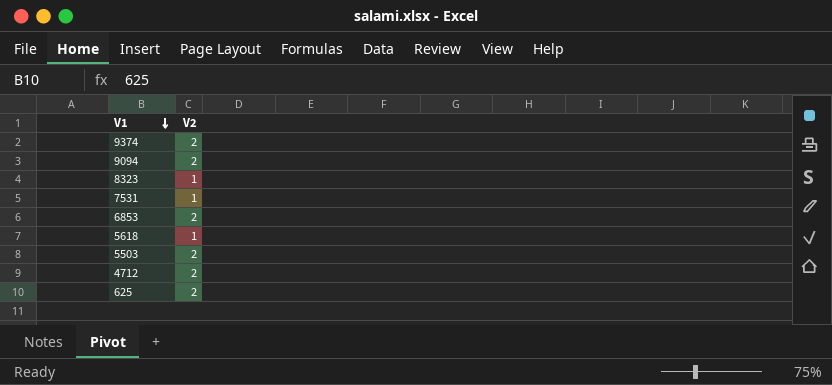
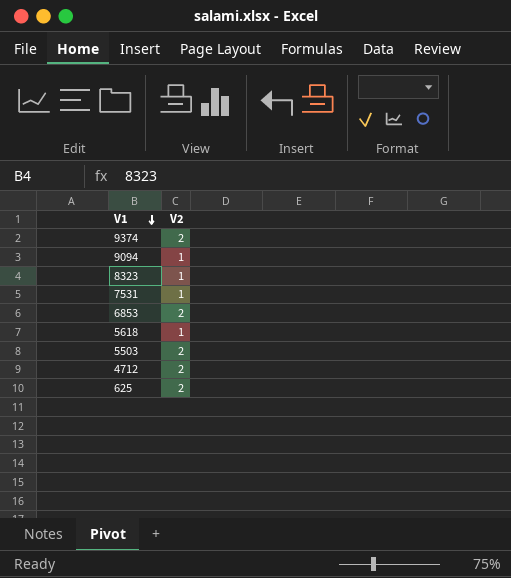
9094 | V2: 2 -> 1

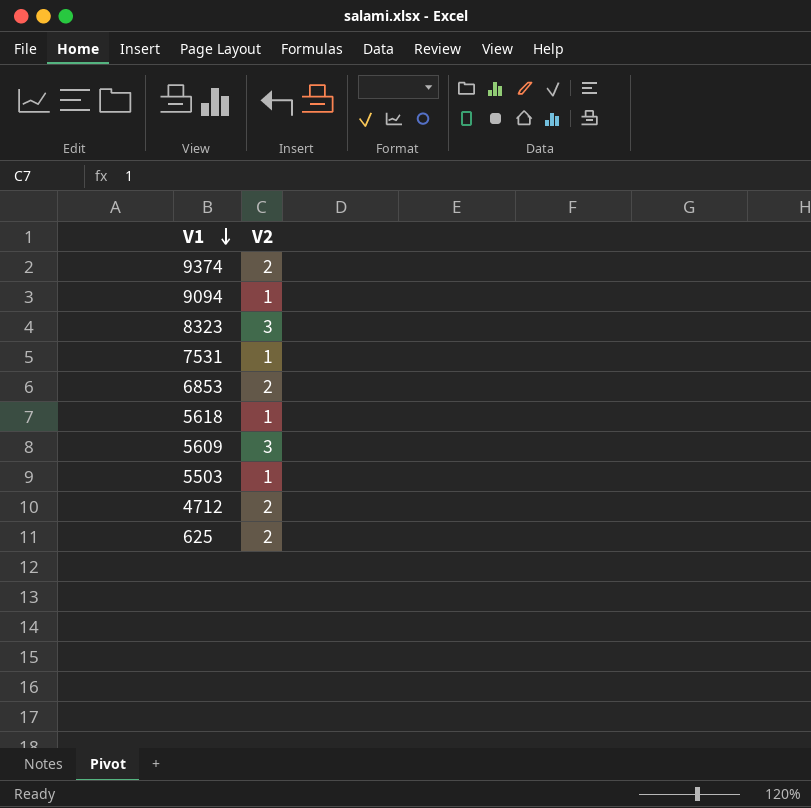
8323 | V2: 1 -> 3
row 5609: none -> 3
5503 | V2: 2 -> 1

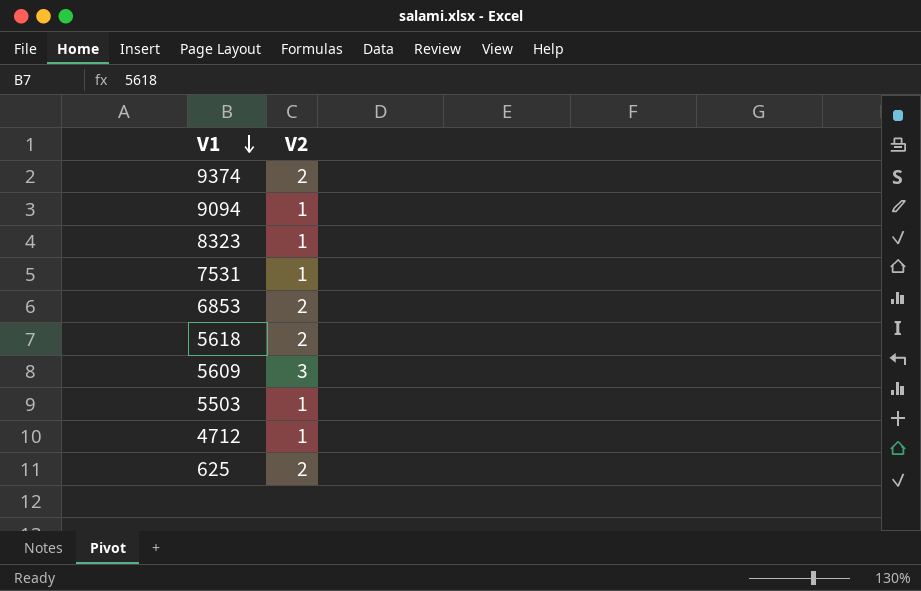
8323 | V2: 3 -> 1
5618 | V2: 1 -> 2
4712 | V2: 2 -> 1

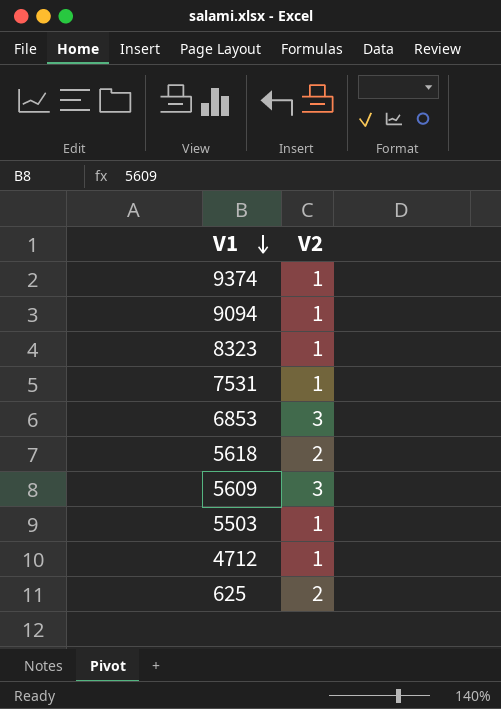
9374 | V2: 2 -> 1
6853 | V2: 2 -> 3

